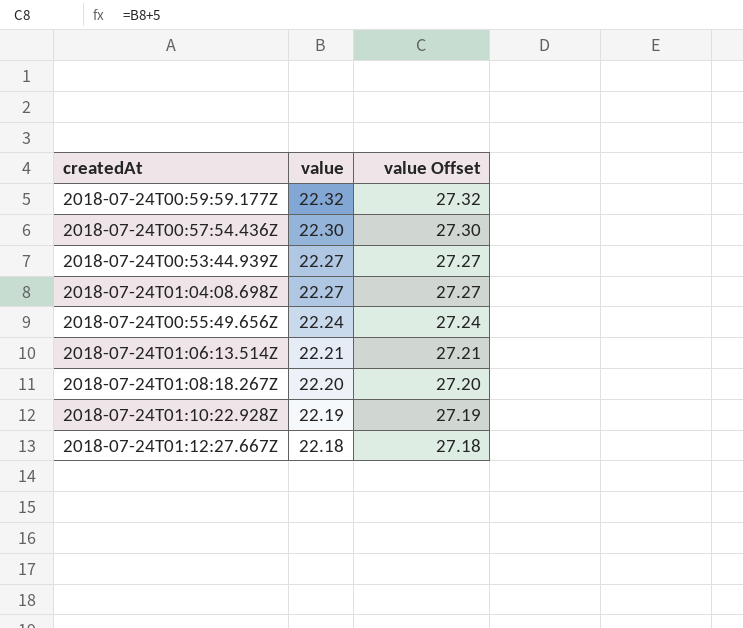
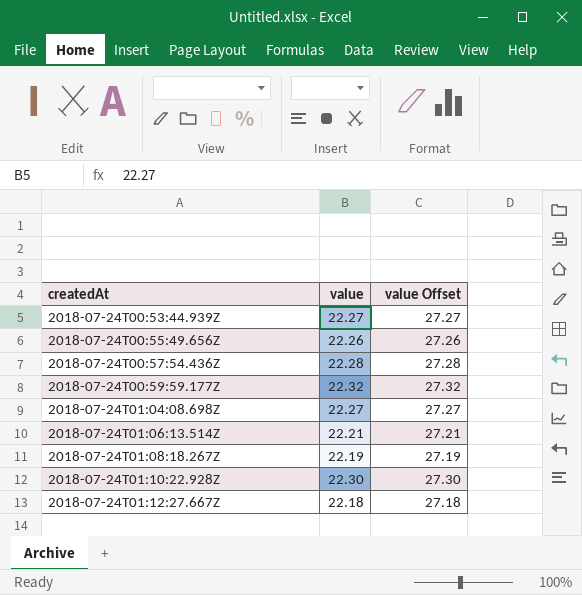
row order: value descending -> createdAt ascending
2018-07-24T00:55:49.656Z | value: 22.24 -> 22.26
2018-07-24T00:55:49.656Z | value Offset: 27.24 -> 27.26
2018-07-24T00:57:54.436Z | value: 22.30 -> 22.28
2018-07-24T00:57:54.436Z | value Offset: 27.30 -> 27.28
2018-07-24T01:08:18.267Z | value: 22.20 -> 22.19
2018-07-24T01:08:18.267Z | value Offset: 27.20 -> 27.19
2018-07-24T01:10:22.928Z | value: 22.19 -> 22.30
2018-07-24T01:10:22.928Z | value Offset: 27.19 -> 27.30

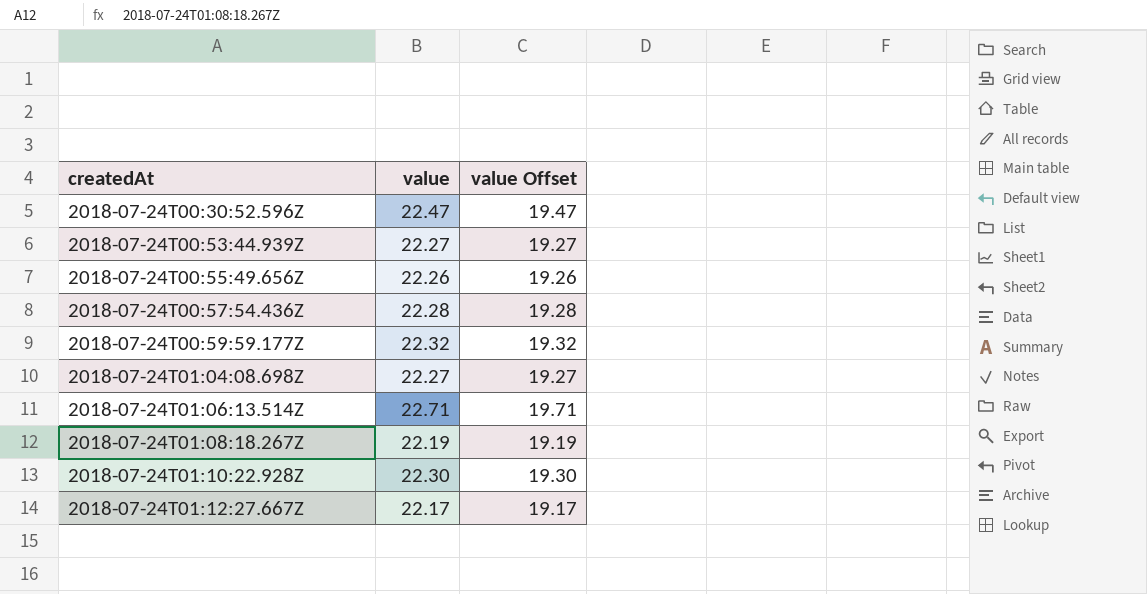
column value Offset | formula: [value] + 5 -> [value] - 3
row 2018-07-24T00:30:52.596Z: none -> 22.47 | 19.47
2018-07-24T01:06:13.514Z | value: 22.21 -> 22.71
2018-07-24T01:12:27.667Z | value: 22.18 -> 22.17

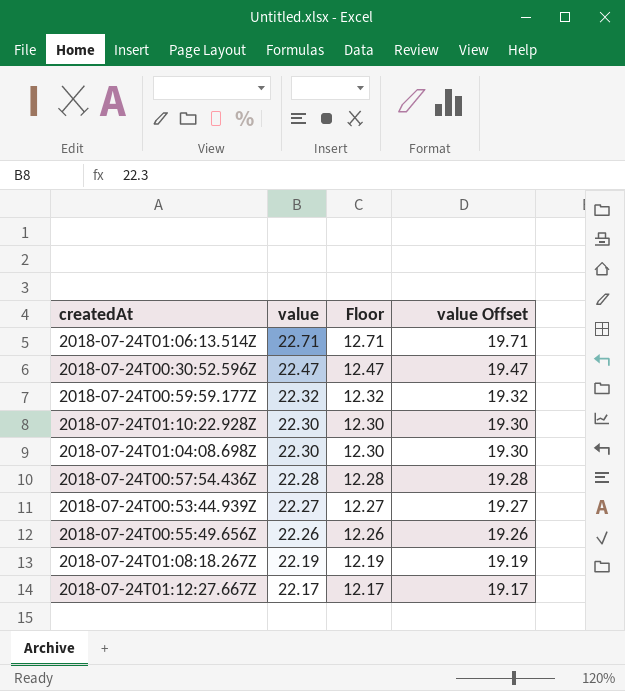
row order: createdAt ascending -> value descending
column Floor | formula: none -> [value] - 10
2018-07-24T01:04:08.698Z | value: 22.27 -> 22.30
2018-07-24T01:04:08.698Z | value Offset: 19.27 -> 19.30

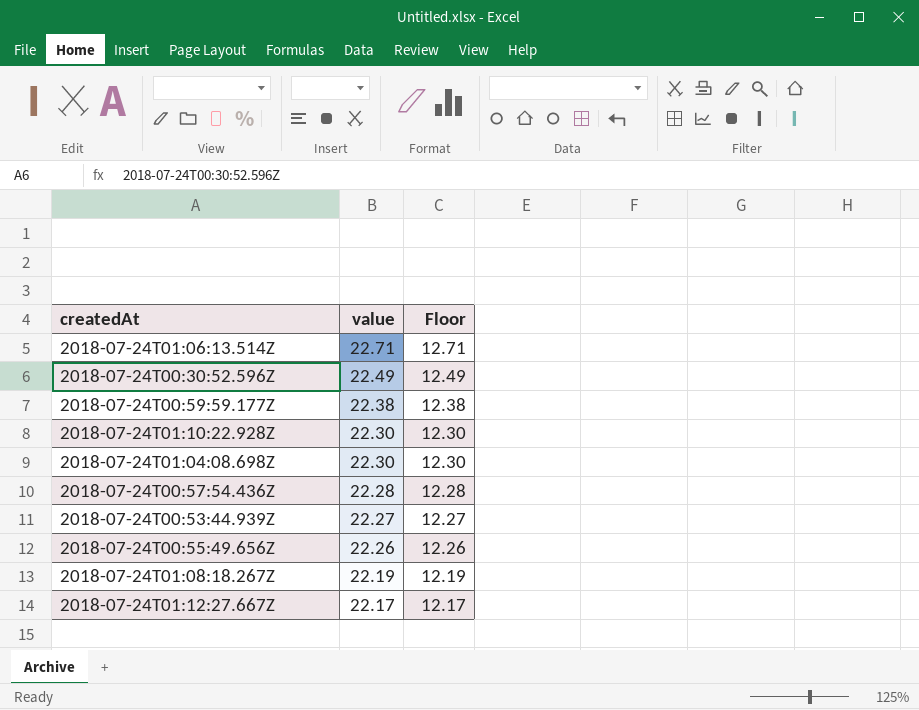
column value Offset | formula: [value] - 3 -> none
2018-07-24T00:30:52.596Z | value: 22.47 -> 22.49
2018-07-24T00:30:52.596Z | Floor: 12.47 -> 12.49
2018-07-24T00:59:59.177Z | value: 22.32 -> 22.38
2018-07-24T00:59:59.177Z | Floor: 12.32 -> 12.38

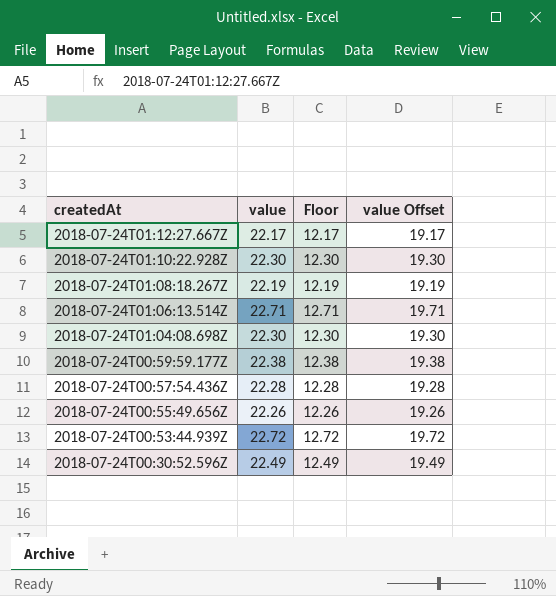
row order: value descending -> createdAt descending
column value Offset | formula: none -> [value] - 3
2018-07-24T00:53:44.939Z | value: 22.27 -> 22.72
2018-07-24T00:53:44.939Z | Floor: 12.27 -> 12.72

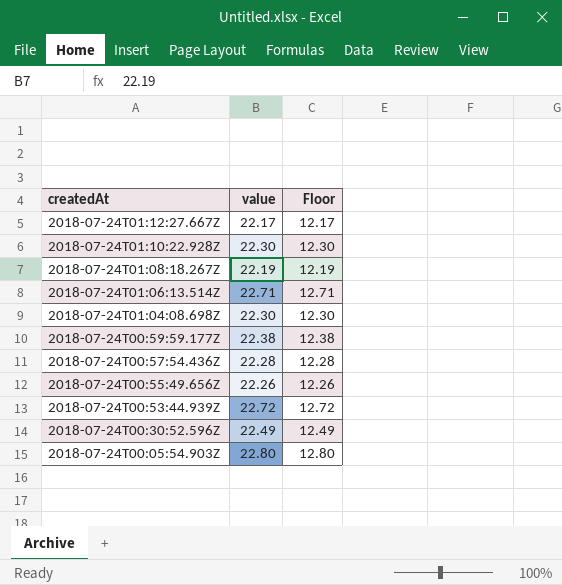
column value Offset | formula: [value] - 3 -> none
row 2018-07-24T00:05:54.903Z: none -> 22.80 | 12.80

